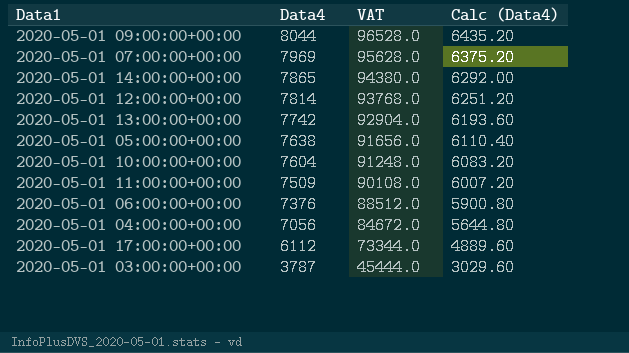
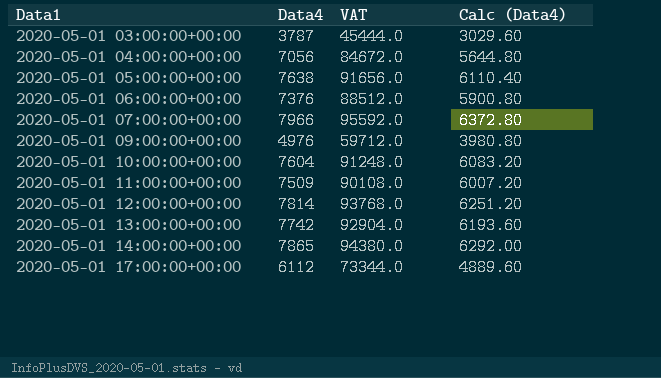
row order: Data4 descending -> Data1 ascending
2020-05-01 07:00:00+00:00 | Data4: 7969 -> 7966
2020-05-01 07:00:00+00:00 | VAT: 95628.0 -> 95592.0
2020-05-01 07:00:00+00:00 | Calc (Data4): 6375.20 -> 6372.80
2020-05-01 09:00:00+00:00 | Data4: 8044 -> 4976
2020-05-01 09:00:00+00:00 | VAT: 96528.0 -> 59712.0
2020-05-01 09:00:00+00:00 | Calc (Data4): 6435.20 -> 3980.80

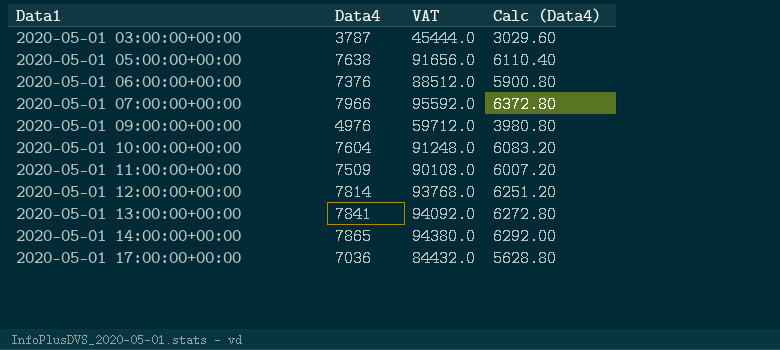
row 2020-05-01 04:00:00+00:00: 7056 | 84672.0 | 5644.80 -> none
2020-05-01 13:00:00+00:00 | Data4: 7742 -> 7841
2020-05-01 13:00:00+00:00 | VAT: 92904.0 -> 94092.0
2020-05-01 13:00:00+00:00 | Calc (Data4): 6193.60 -> 6272.80
2020-05-01 17:00:00+00:00 | Data4: 6112 -> 7036
2020-05-01 17:00:00+00:00 | VAT: 73344.0 -> 84432.0
2020-05-01 17:00:00+00:00 | Calc (Data4): 4889.60 -> 5628.80

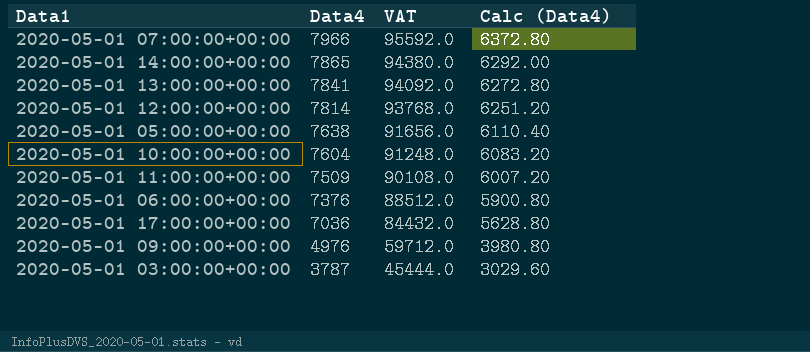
row order: Data1 ascending -> Data4 descending

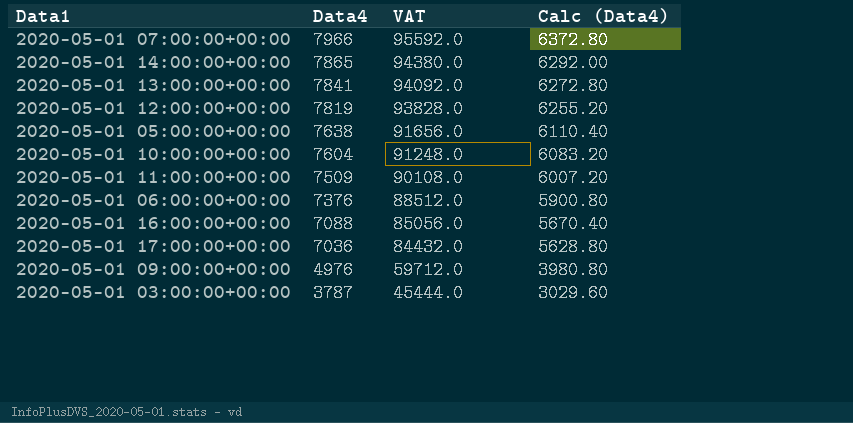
2020-05-01 12:00:00+00:00 | Data4: 7814 -> 7819
2020-05-01 12:00:00+00:00 | VAT: 93768.0 -> 93828.0
2020-05-01 12:00:00+00:00 | Calc (Data4): 6251.20 -> 6255.20
row 2020-05-01 16:00:00+00:00: none -> 7088 | 85056.0 | 5670.40

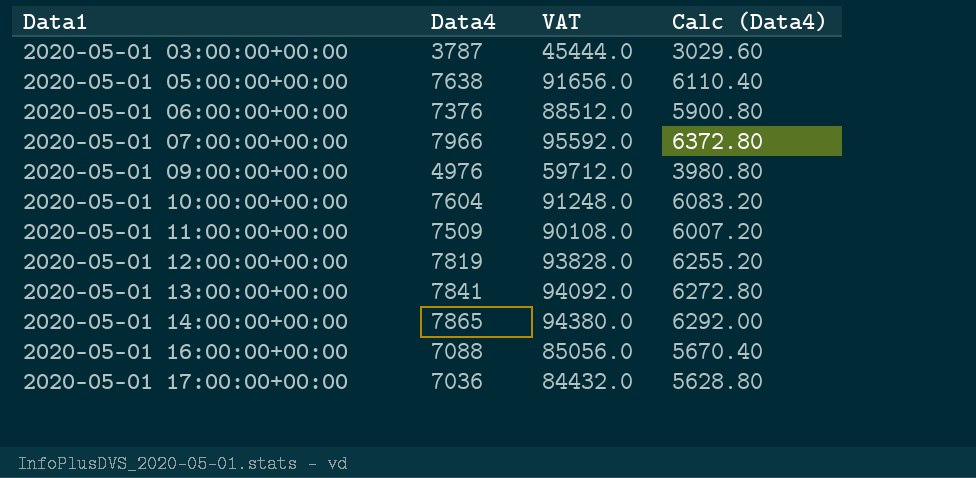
row order: Data4 descending -> Data1 ascending

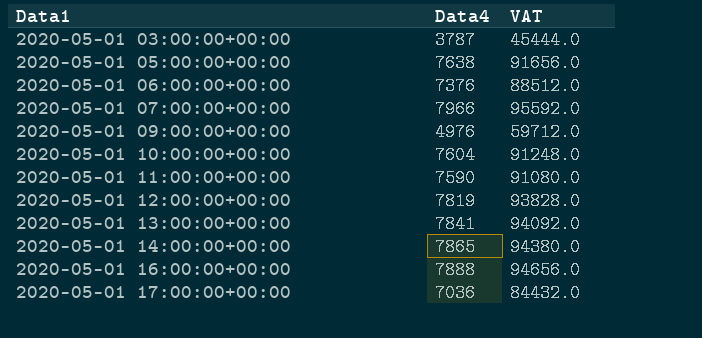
column Calc (Data4) | formula: [Data4] * 0.8 -> none
2020-05-01 11:00:00+00:00 | Data4: 7509 -> 7590
2020-05-01 11:00:00+00:00 | VAT: 90108.0 -> 91080.0
2020-05-01 16:00:00+00:00 | Data4: 7088 -> 7888
2020-05-01 16:00:00+00:00 | VAT: 85056.0 -> 94656.0

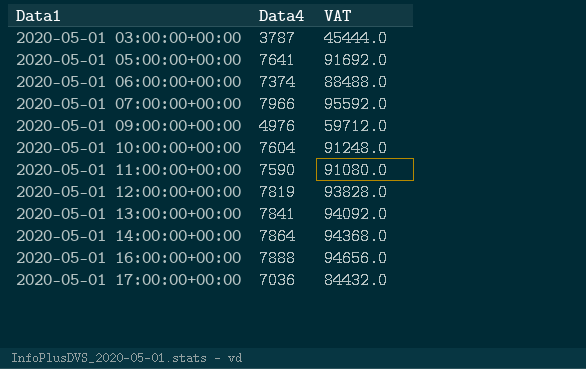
2020-05-01 05:00:00+00:00 | Data4: 7638 -> 7641
2020-05-01 05:00:00+00:00 | VAT: 91656.0 -> 91692.0
2020-05-01 06:00:00+00:00 | Data4: 7376 -> 7374
2020-05-01 06:00:00+00:00 | VAT: 88512.0 -> 88488.0
2020-05-01 14:00:00+00:00 | Data4: 7865 -> 7864
2020-05-01 14:00:00+00:00 | VAT: 94380.0 -> 94368.0

